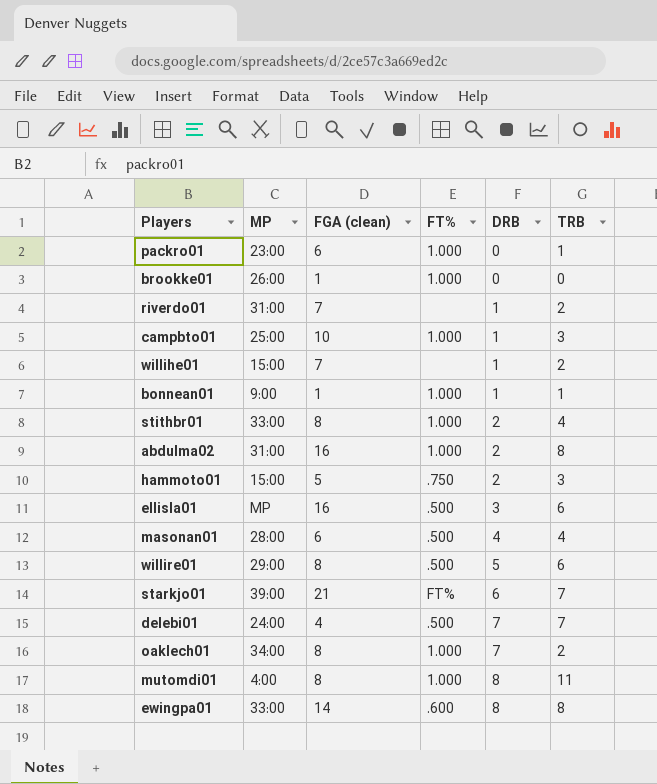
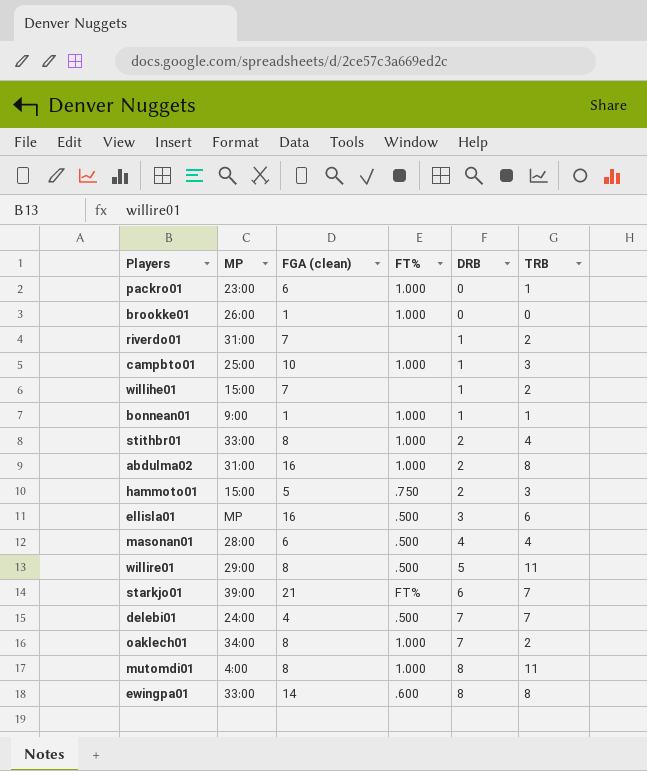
willire01 | TRB: 6 -> 11

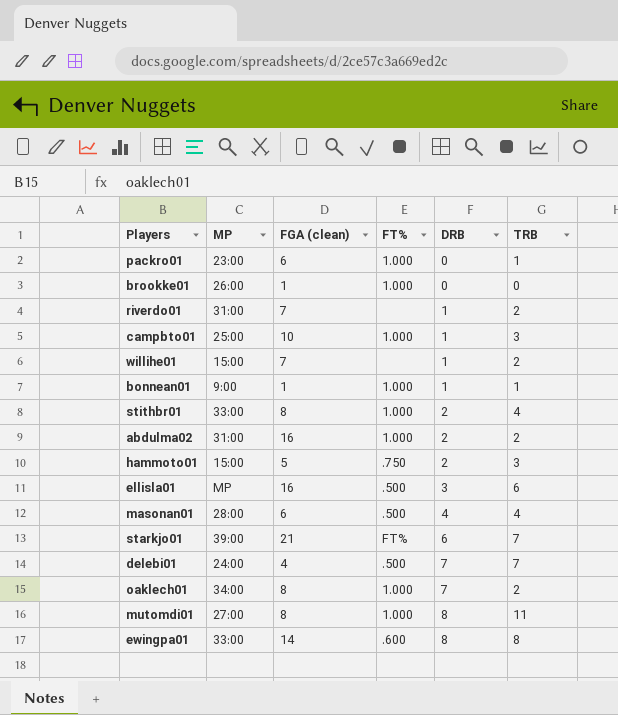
row willire01: 29:00 | 8 | .500 | 5 | 11 -> none
abdulma02 | TRB: 8 -> 2
mutomdi01 | MP: 4:00 -> 27:00

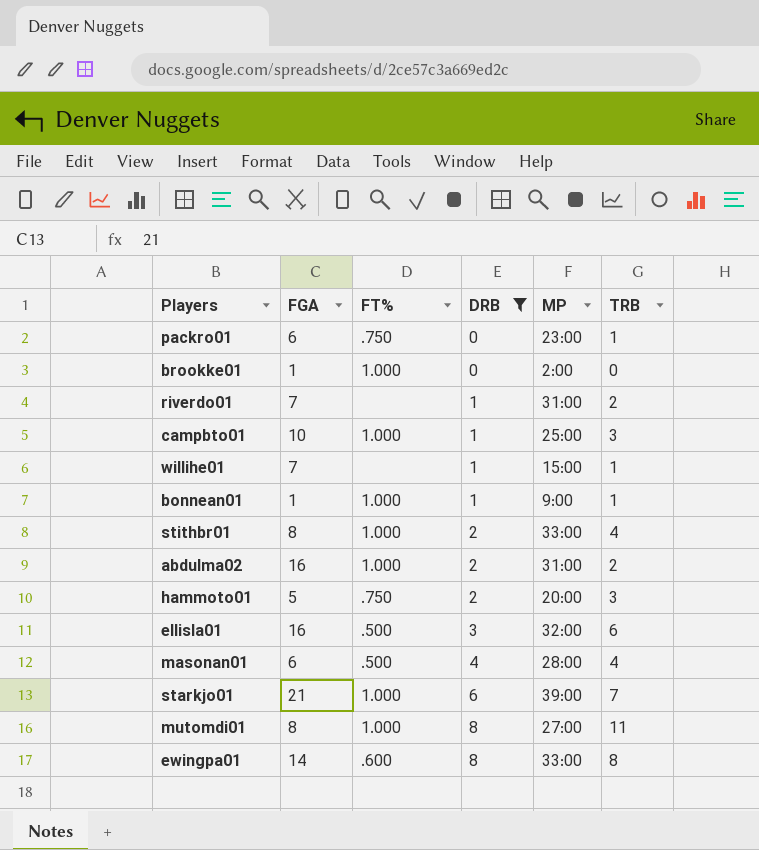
filter: none -> DRB != 7
column name: FGA (clean) -> FGA
column MP | position: 2 -> 5
packro01 | FT%: 1.000 -> .750
brookke01 | MP: 26:00 -> 2:00
willihe01 | TRB: 2 -> 1
hammoto01 | MP: 15:00 -> 20:00
ellisla01 | MP: MP -> 32:00
starkjo01 | FT%: FT% -> 1.000

